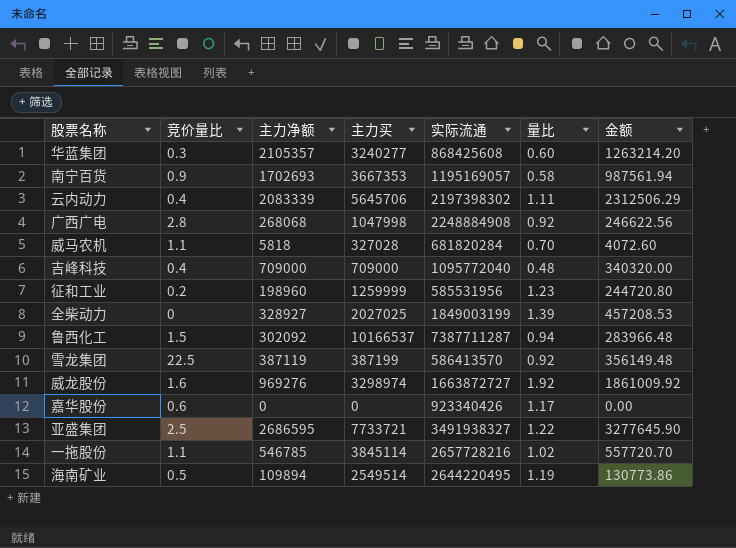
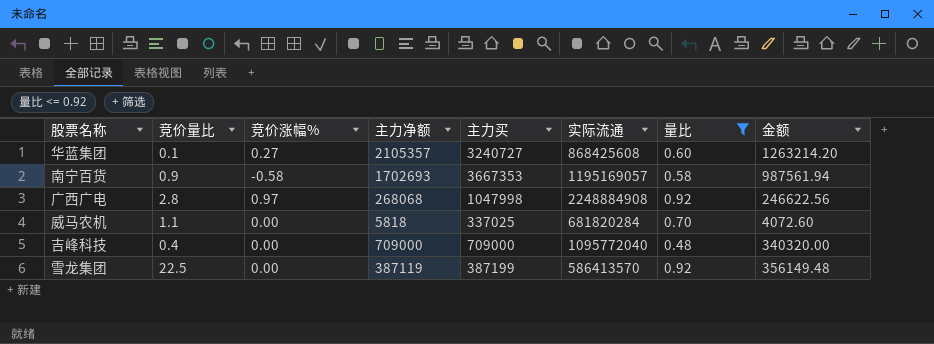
filter: none -> 量比 <= 0.92
column 竞价涨幅% | position: none -> 3
华蓝集团 | 竞价量比: 0.3 -> 0.1
华蓝集团 | 主力买: 3240277 -> 3240727
威马农机 | 主力买: 327028 -> 337025

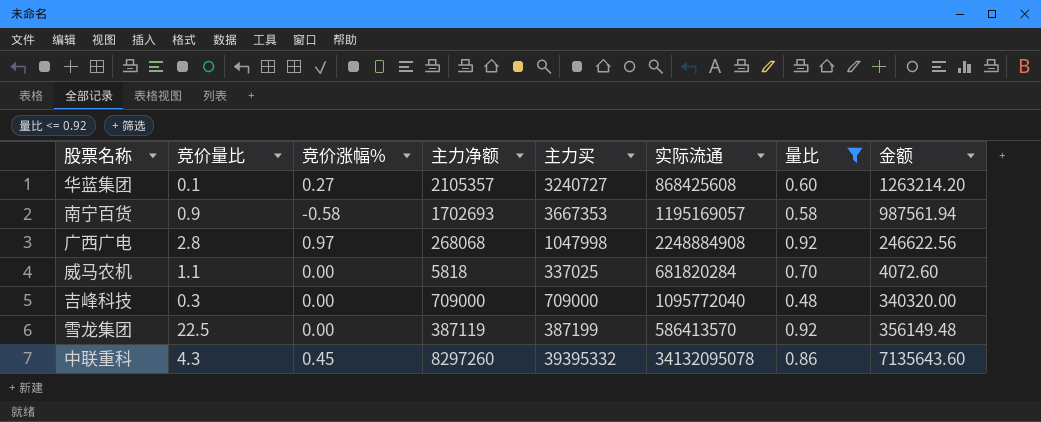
吉峰科技 | 竞价量比: 0.4 -> 0.3
row 中联重科: none -> 4.3 | 0.45 | 8297260 | 39395332 | 34132095078 | 0.86 | 7135643.60

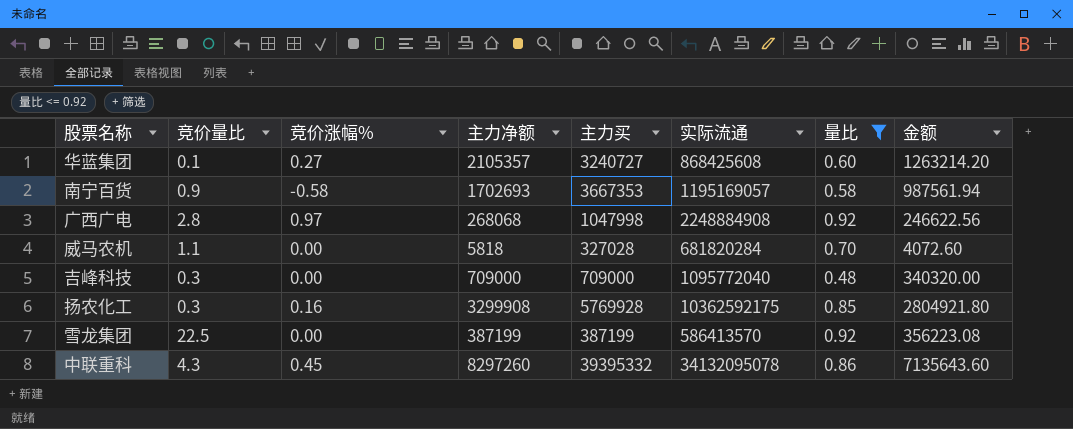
威马农机 | 主力买: 337025 -> 327028
row 扬农化工: none -> 0.3 | 0.16 | 3299908 | 5769928 | 10362592175 | 0.85 | 2804921.80
雪龙集团 | 主力净额: 387119 -> 387199
雪龙集团 | 金额: 356149.48 -> 356223.08

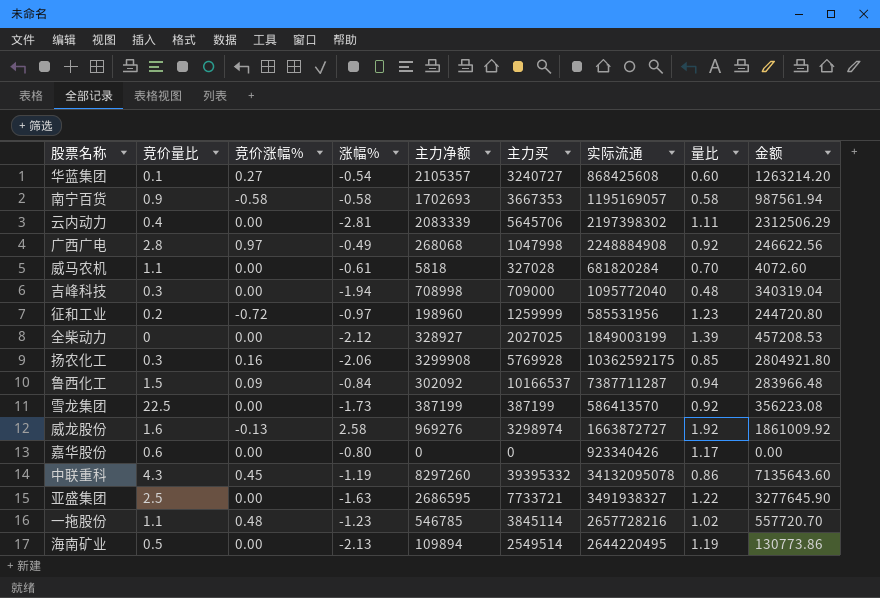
filter: 量比 <= 0.92 -> none
column 涨幅% | position: none -> 4
吉峰科技 | 主力净额: 709000 -> 708998
吉峰科技 | 金额: 340320.00 -> 340319.04

